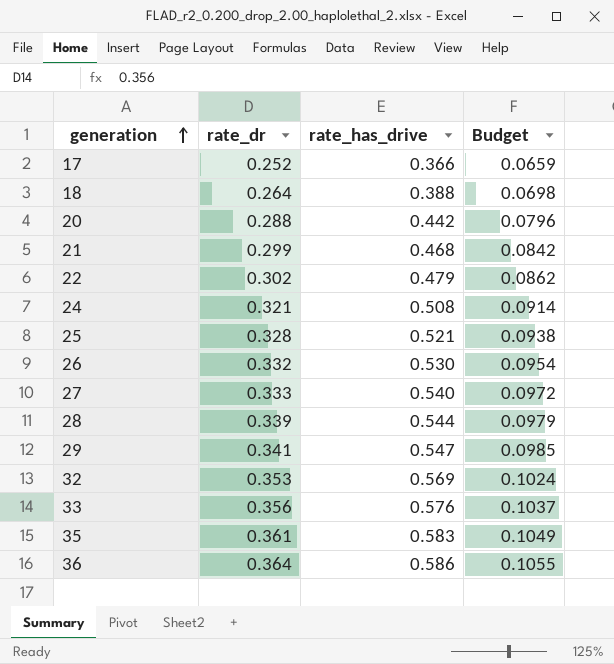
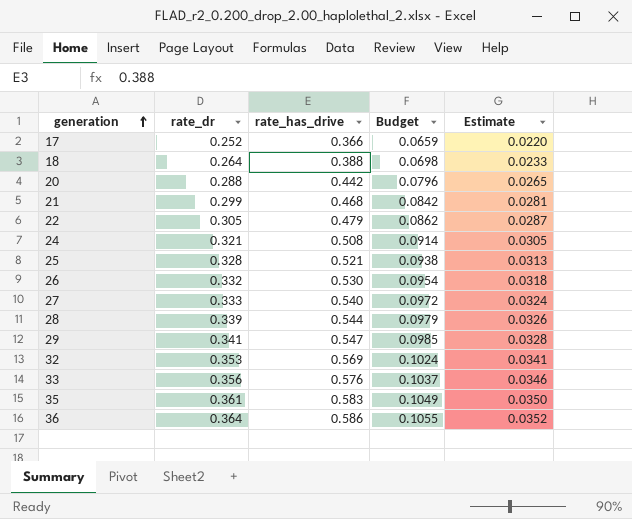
column Estimate | formula: none -> [rate_has_drive] * 0.06
22 | rate_dr: 0.302 -> 0.305

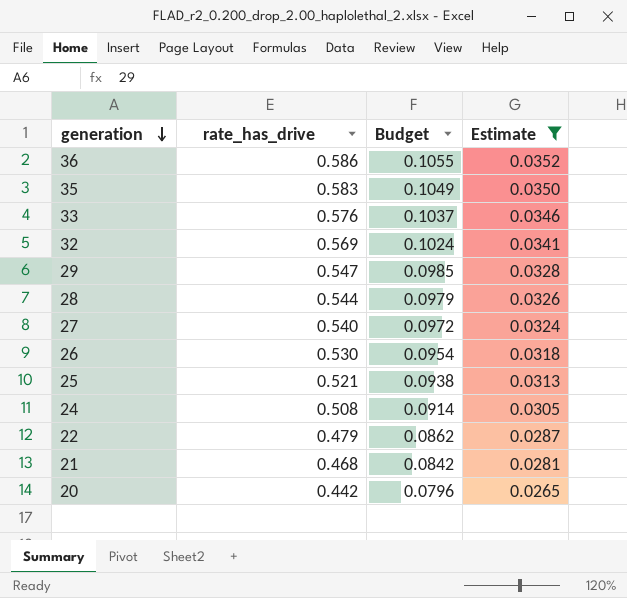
filter: none -> Estimate >= 0.0265
row order: generation ascending -> generation descending
column rate_dr | position: 2 -> none

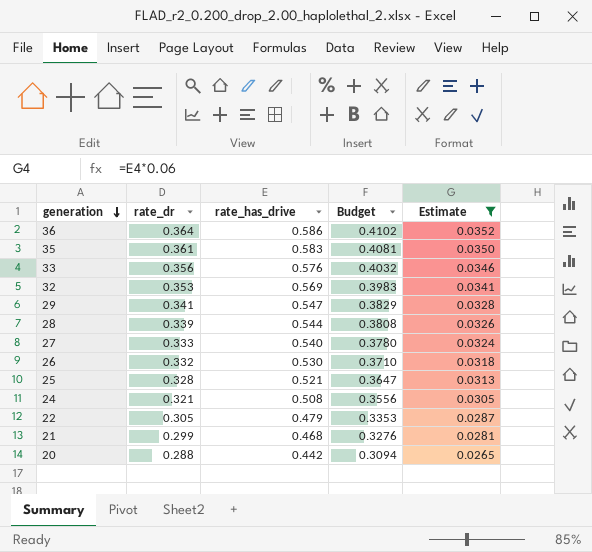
column rate_dr | position: none -> 2
column Budget | formula: [rate_has_drive] * 0.18 -> [rate_has_drive] * 0.7

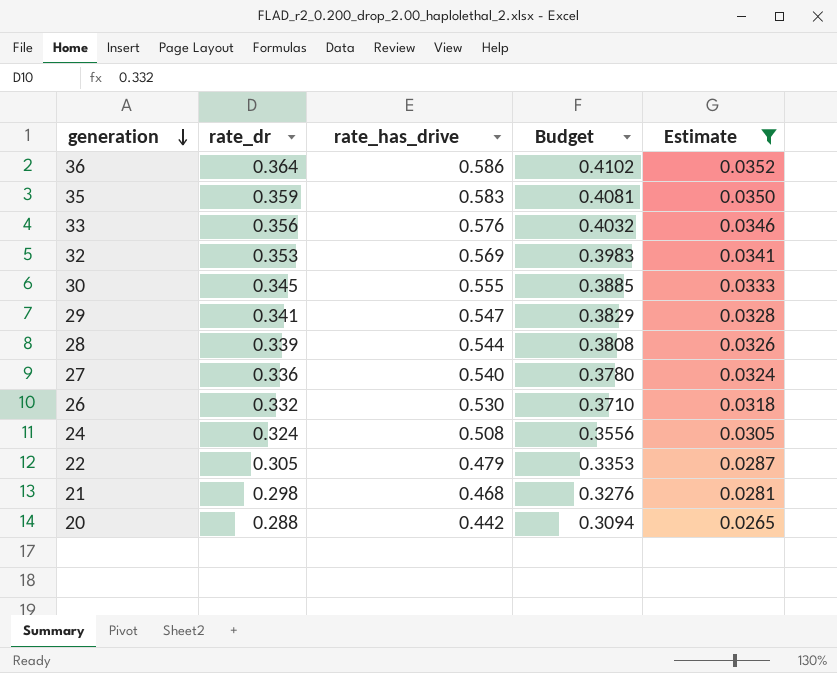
row 25: 0.328 | 0.521 | 0.3647 | 0.0313 -> none
35 | rate_dr: 0.361 -> 0.359
row 30: none -> 0.345 | 0.555 | 0.3885 | 0.0333
27 | rate_dr: 0.333 -> 0.336
24 | rate_dr: 0.321 -> 0.324
21 | rate_dr: 0.299 -> 0.298

